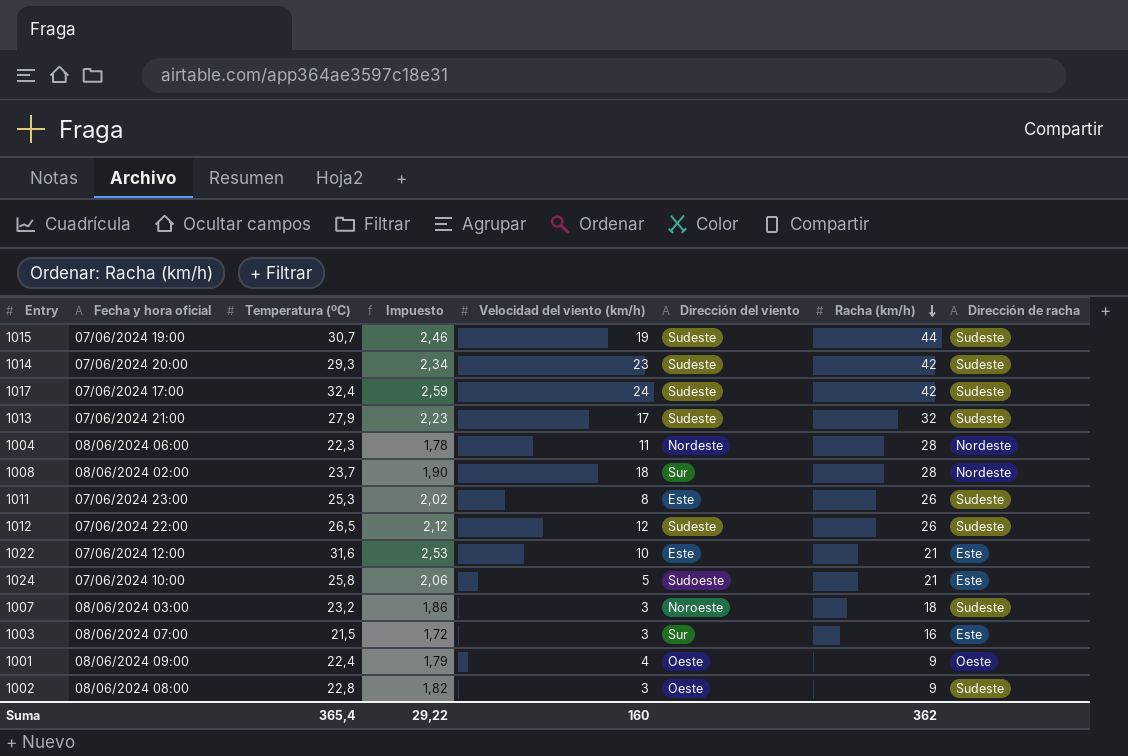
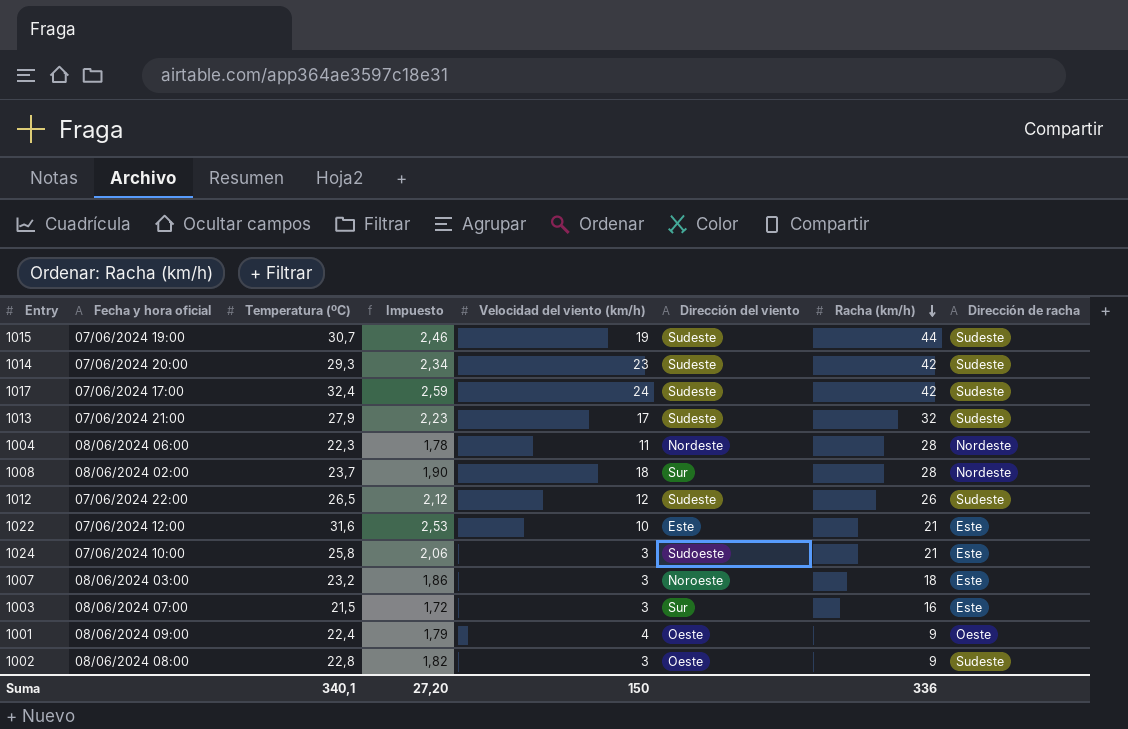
row 1011: 07/06/2024 23:00 | 25,3 | 2,02 | 8 | Este | 26 | Sudeste -> none
1024 | Velocidad del viento (km/h): 5 -> 3
1007 | Dirección de racha: Sudeste -> Este
Suma | Temperatura (ºC): 365,4 -> 340,1
Suma | Impuesto: 29,22 -> 27,20
Suma | Velocidad del viento (km/h): 160 -> 150
Suma | Racha (km/h): 362 -> 336

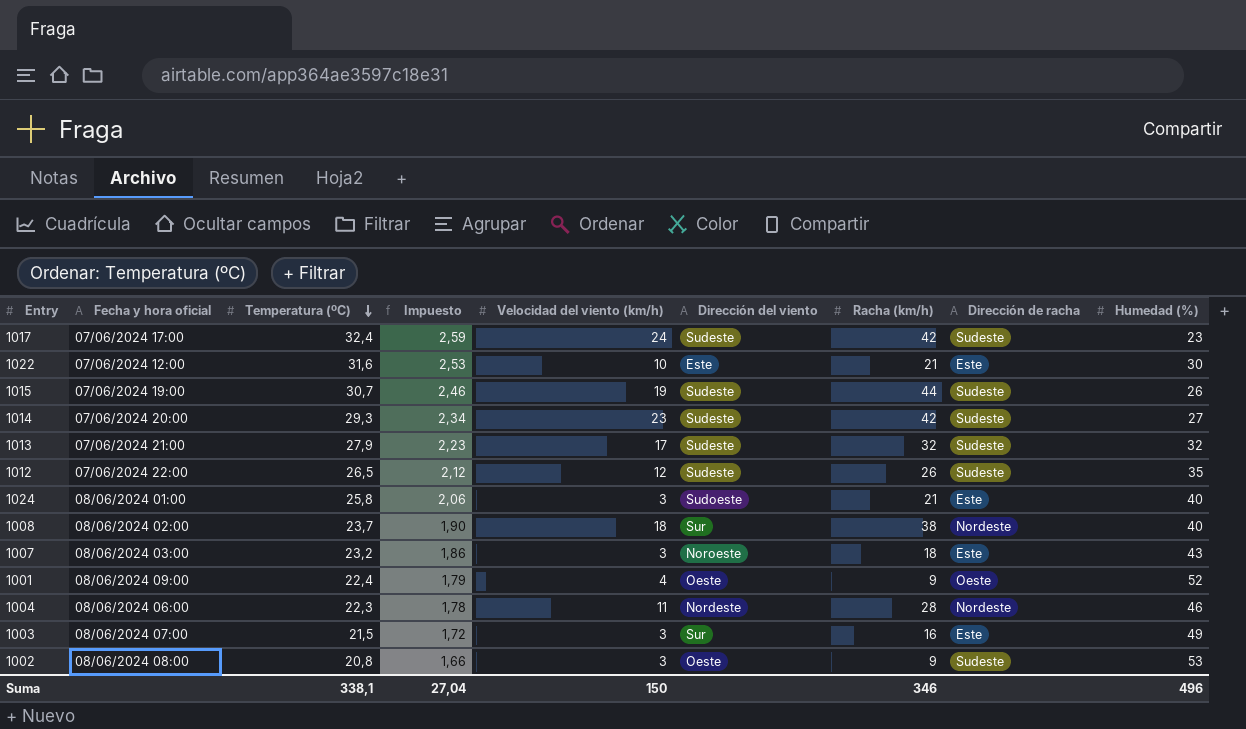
row order: Racha (km/h) descending -> Temperatura (ºC) descending
column Humedad (%) | position: none -> 9
1024 | Fecha y hora oficial: 07/06/2024 10:00 -> 08/06/2024 01:00
1008 | Racha (km/h): 28 -> 38
1002 | Temperatura (ºC): 22,8 -> 20,8
1002 | Impuesto: 1,82 -> 1,66
Suma | Temperatura (ºC): 340,1 -> 338,1
Suma | Impuesto: 27,20 -> 27,04
Suma | Racha (km/h): 336 -> 346

